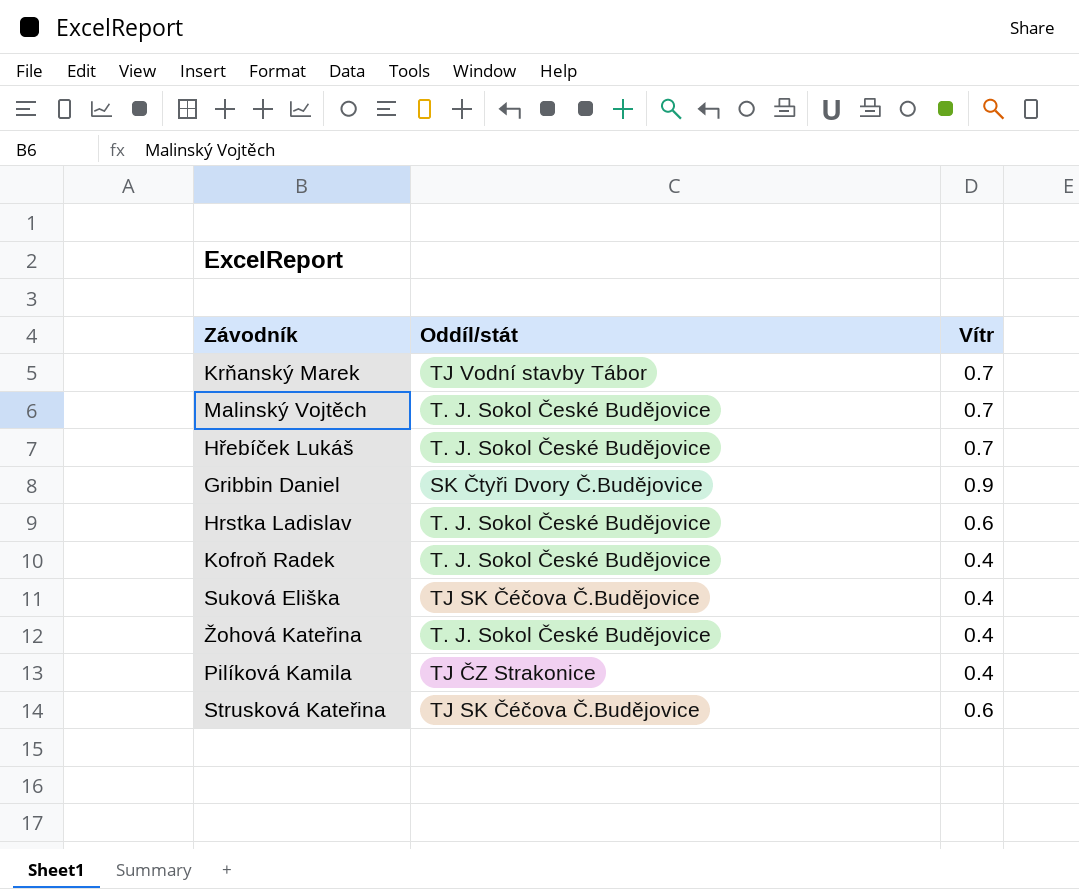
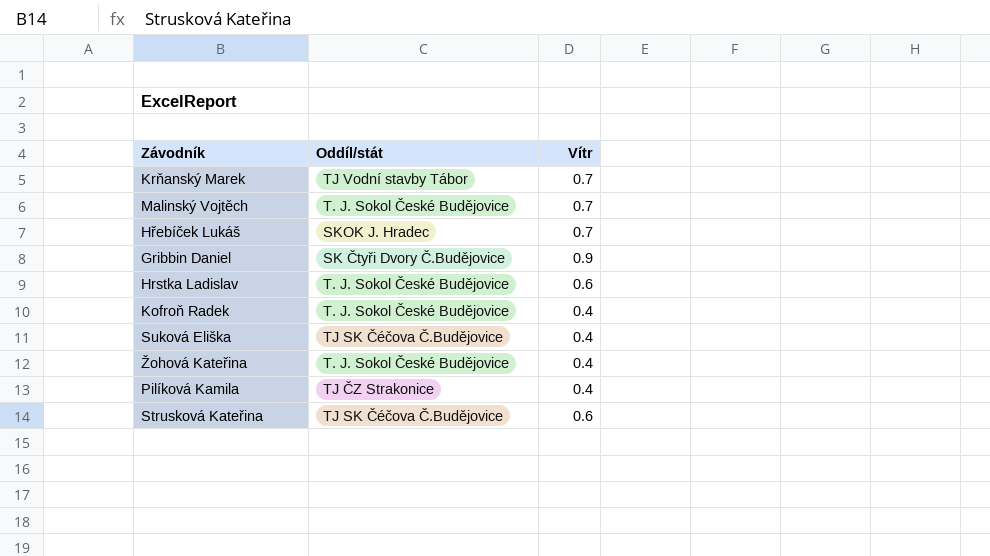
Hřebíček Lukáš | Oddíl/stát: T. J. Sokol České Budějovice -> SKOK J. Hradec

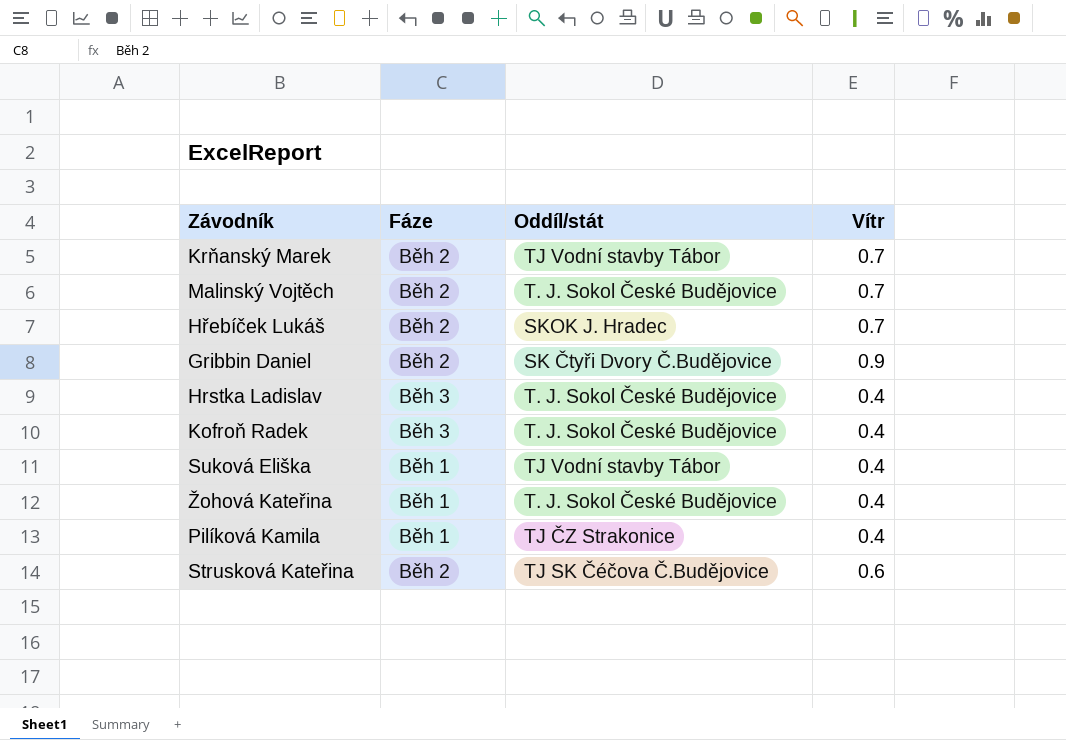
column Fáze | position: none -> 2
Hrstka Ladislav | Vítr: 0.6 -> 0.4
Suková Eliška | Oddíl/stát: TJ SK Čéčova Č.Budějovice -> TJ Vodní stavby Tábor

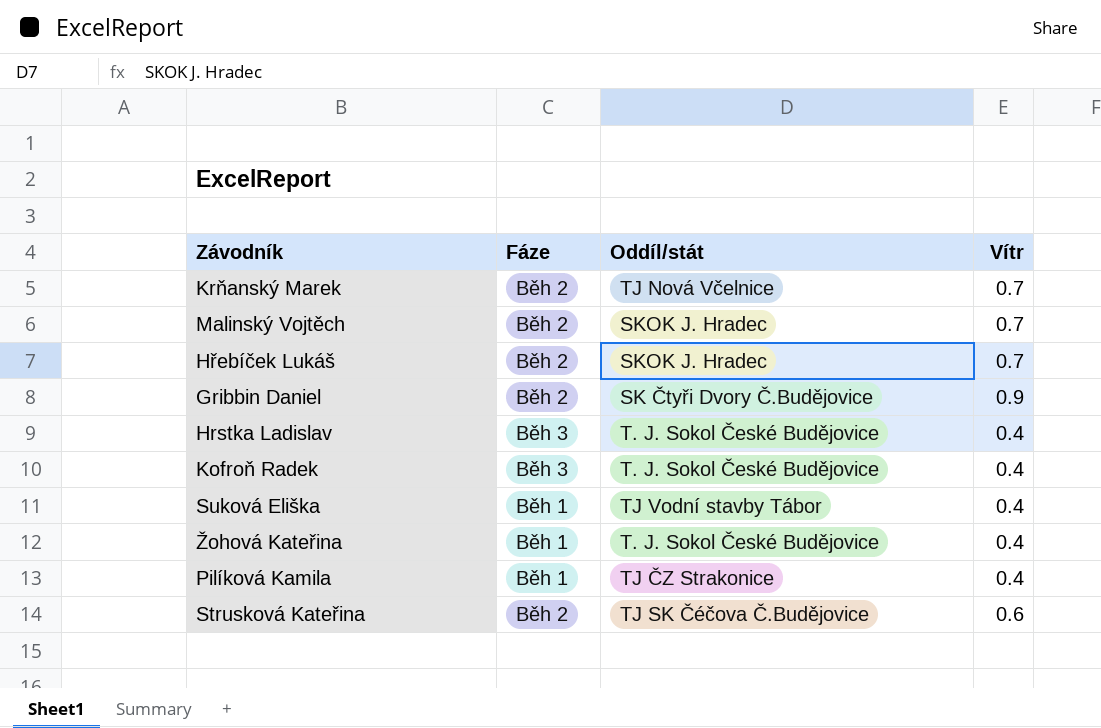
Krňanský Marek | Oddíl/stát: TJ Vodní stavby Tábor -> TJ Nová Včelnice
Malinský Vojtěch | Oddíl/stát: T. J. Sokol České Budějovice -> SKOK J. Hradec

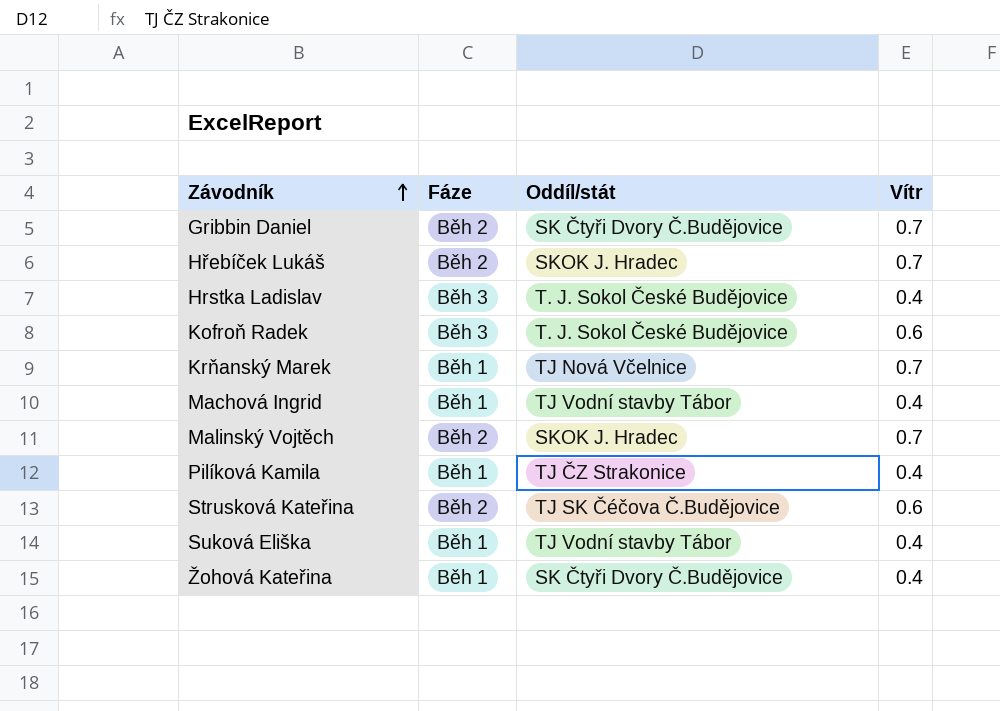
row order: none -> Závodník ascending
Gribbin Daniel | Vítr: 0.9 -> 0.7
Kofroň Radek | Vítr: 0.4 -> 0.6
Krňanský Marek | Fáze: Běh 2 -> Běh 1
row Machová Ingrid: none -> Běh 1 | TJ Vodní stavby Tábor | 0.4
Žohová Kateřina | Oddíl/stát: T. J. Sokol České Budějovice -> SK Čtyři Dvory Č.Budějovice

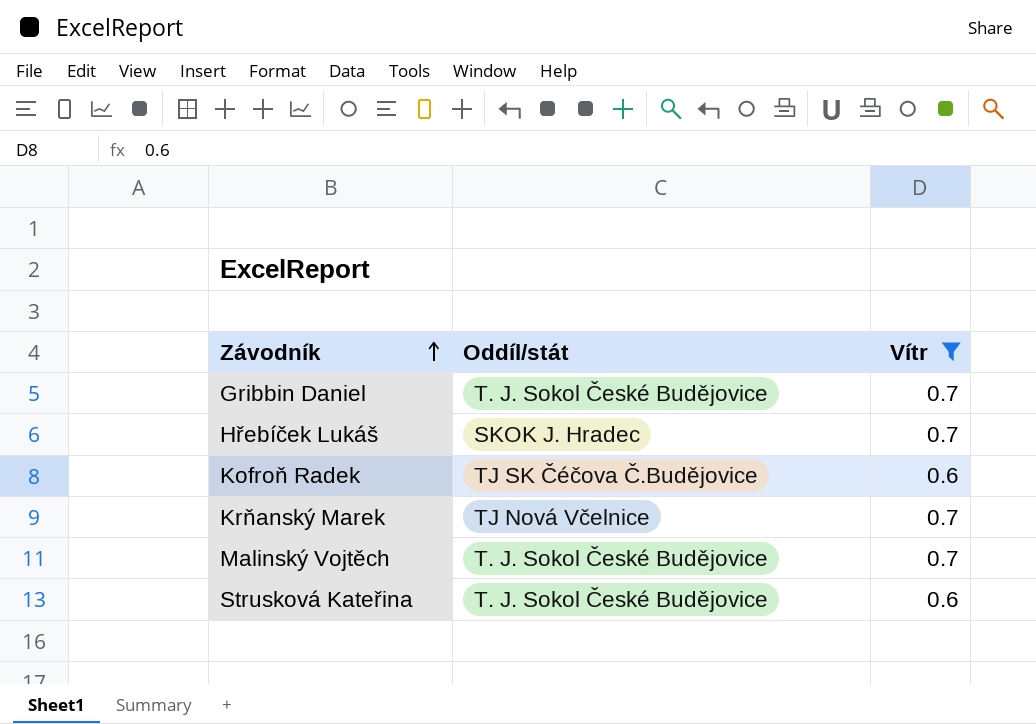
filter: none -> Vítr != 0.4
column Fáze | position: 2 -> none
Gribbin Daniel | Oddíl/stát: SK Čtyři Dvory Č.Budějovice -> T. J. Sokol České Budějovice
Kofroň Radek | Oddíl/stát: T. J. Sokol České Budějovice -> TJ SK Čéčova Č.Budějovice
Malinský Vojtěch | Oddíl/stát: SKOK J. Hradec -> T. J. Sokol České Budějovice
Strusková Kateřina | Oddíl/stát: TJ SK Čéčova Č.Budějovice -> T. J. Sokol České Budějovice

